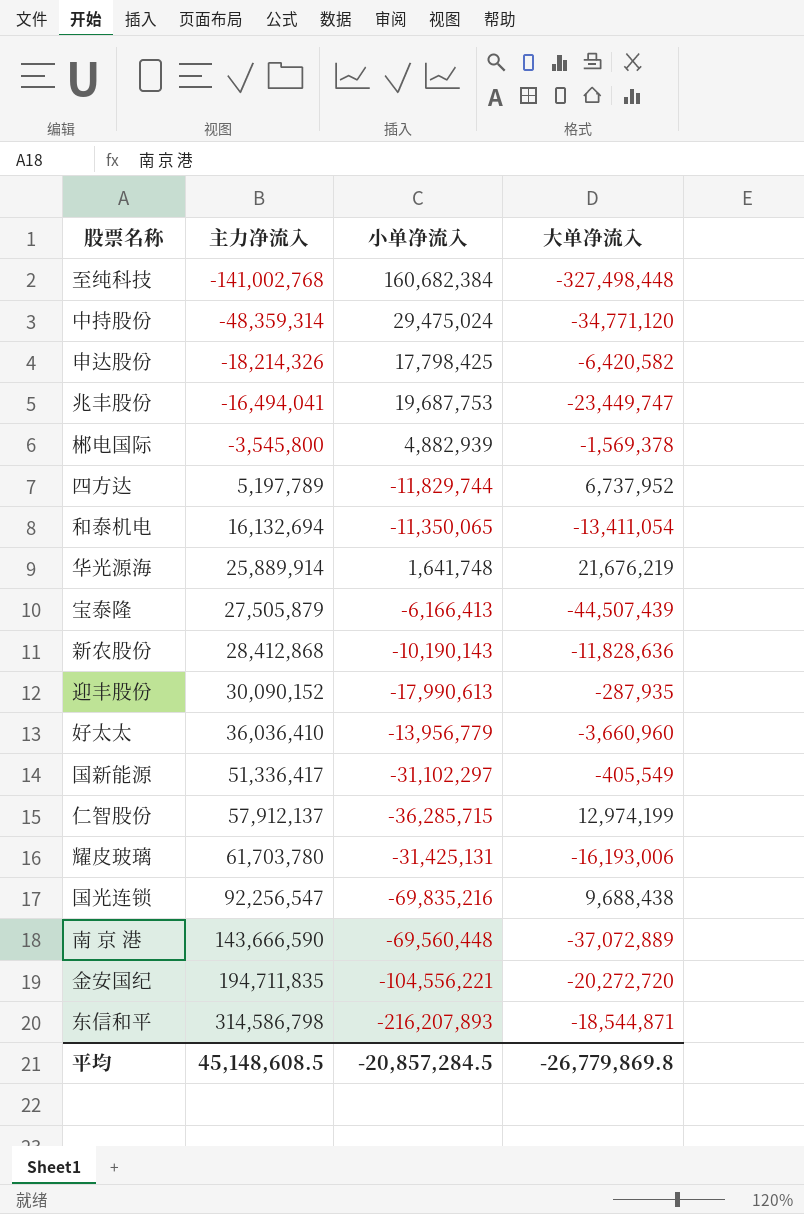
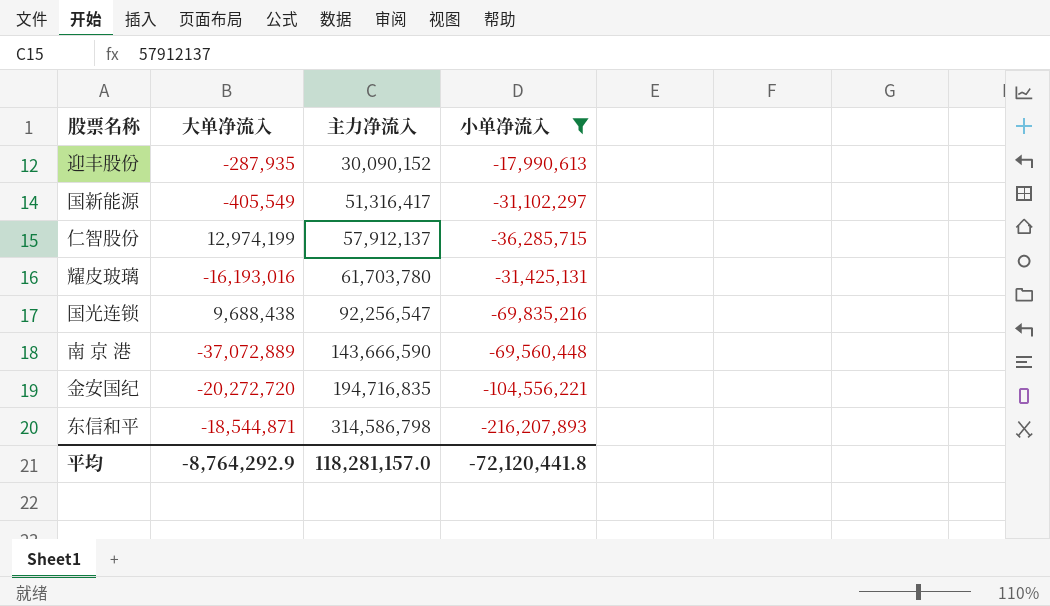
filter: none -> 小单净流入 <= -17,990,613
column 大单净流入 | position: 4 -> 2
国新能源 | 主力净流入: 51,336,417 -> 51,316,417
耀皮玻璃 | 大单净流入: -16,193,006 -> -16,193,016
金安国纪 | 主力净流入: 194,711,835 -> 194,716,835
平均 | 大单净流入: -26,779,869.8 -> -8,764,292.9
平均 | 主力净流入: 45,148,608.5 -> 118,281,157.0
平均 | 小单净流入: -20,857,284.5 -> -72,120,441.8

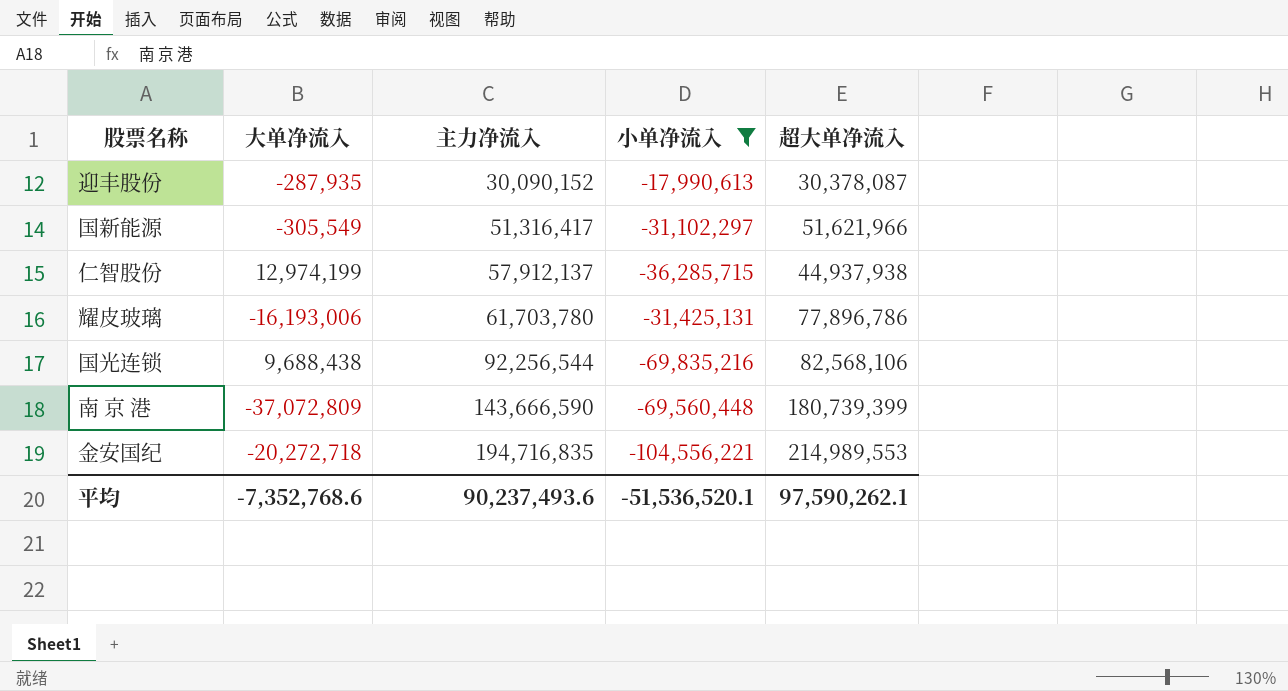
column 超大单净流入 | formula: none -> [主力净流入] - [大单净流入]
row 东信和平: -18,544,871 | 314,586,798 | -216,207,893 -> none
国新能源 | 大单净流入: -405,549 -> -305,549
耀皮玻璃 | 大单净流入: -16,193,016 -> -16,193,006
国光连锁 | 主力净流入: 92,256,547 -> 92,256,544
南 京 港 | 大单净流入: -37,072,889 -> -37,072,809
金安国纪 | 大单净流入: -20,272,720 -> -20,272,718
平均 | 大单净流入: -8,764,292.9 -> -7,352,768.6
平均 | 主力净流入: 118,281,157.0 -> 90,237,493.6
平均 | 小单净流入: -72,120,441.8 -> -51,536,520.1

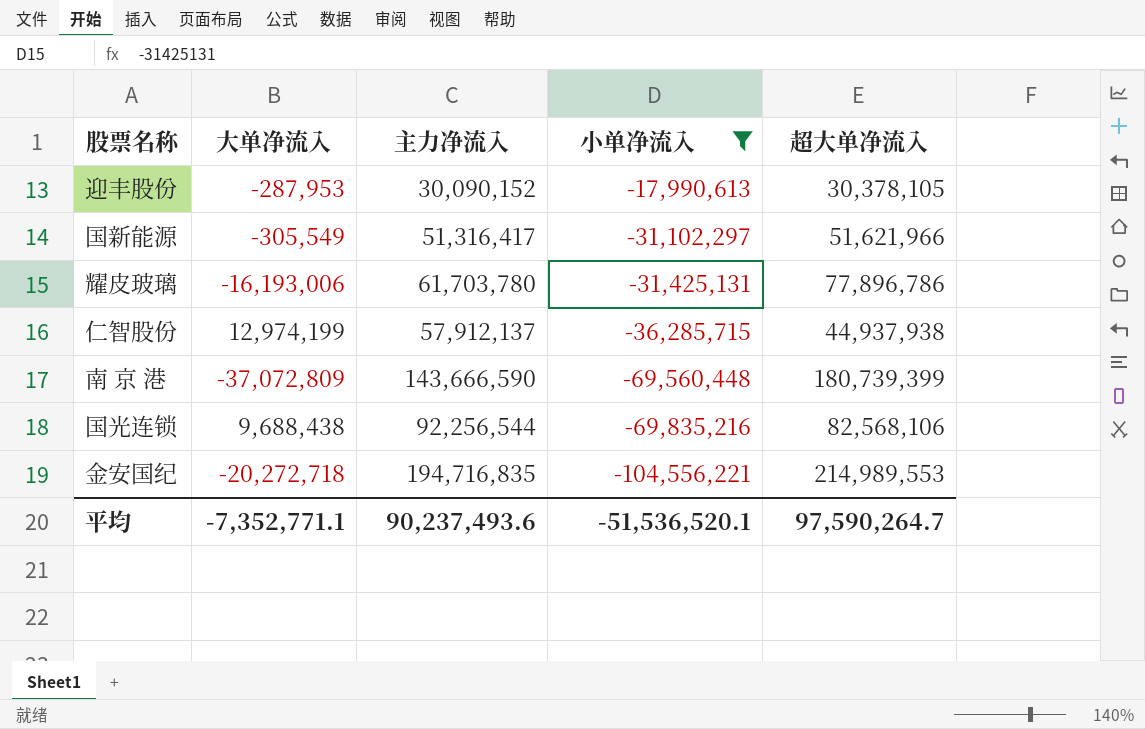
row order: 主力净流入 ascending -> 小单净流入 descending
迎丰股份 | 大单净流入: -287,935 -> -287,953
迎丰股份 | 超大单净流入: 30,378,087 -> 30,378,105
平均 | 大单净流入: -7,352,768.6 -> -7,352,771.1
平均 | 超大单净流入: 97,590,262.1 -> 97,590,264.7

